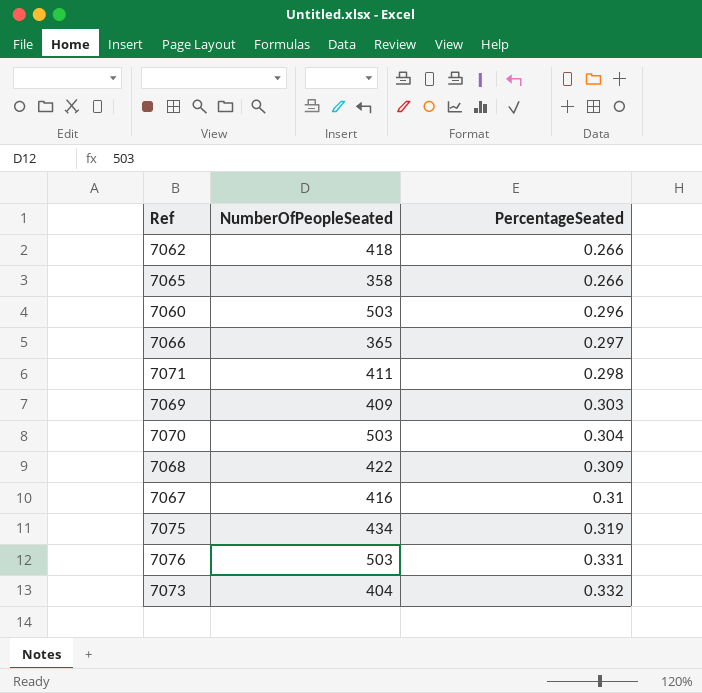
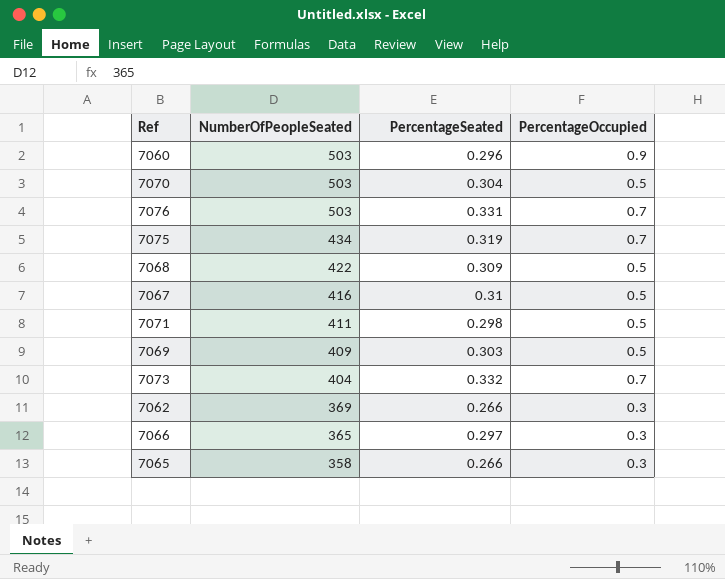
row order: PercentageSeated ascending -> NumberOfPeopleSeated descending
column PercentageOccupied | position: none -> 4
7062 | NumberOfPeopleSeated: 418 -> 369

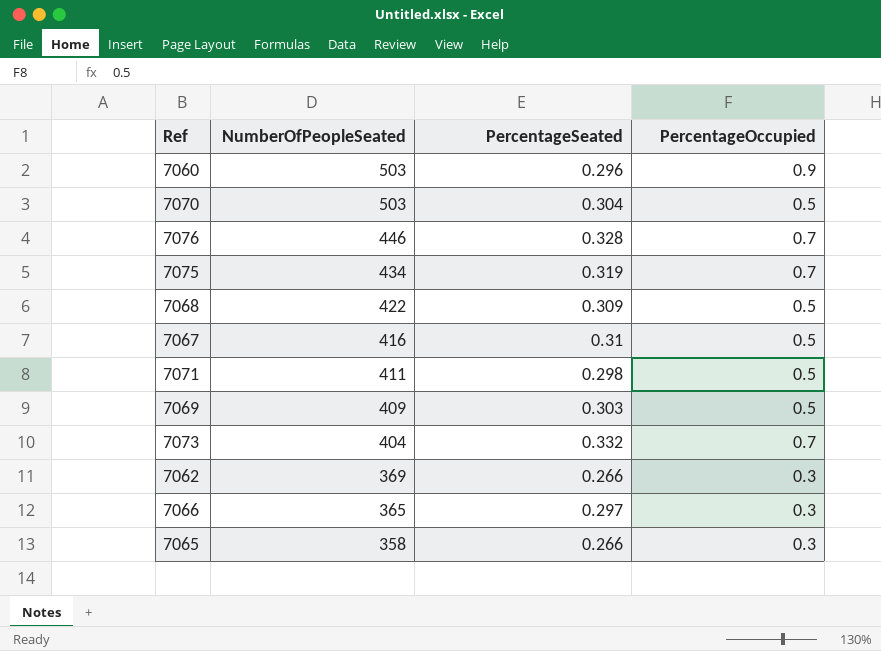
7076 | NumberOfPeopleSeated: 503 -> 446
7076 | PercentageSeated: 0.331 -> 0.328

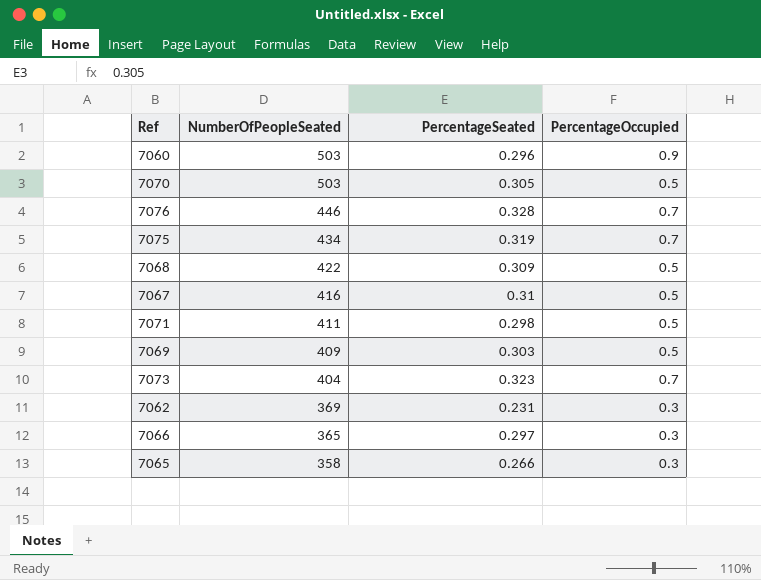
7070 | PercentageSeated: 0.304 -> 0.305
7073 | PercentageSeated: 0.332 -> 0.323
7062 | PercentageSeated: 0.266 -> 0.231

